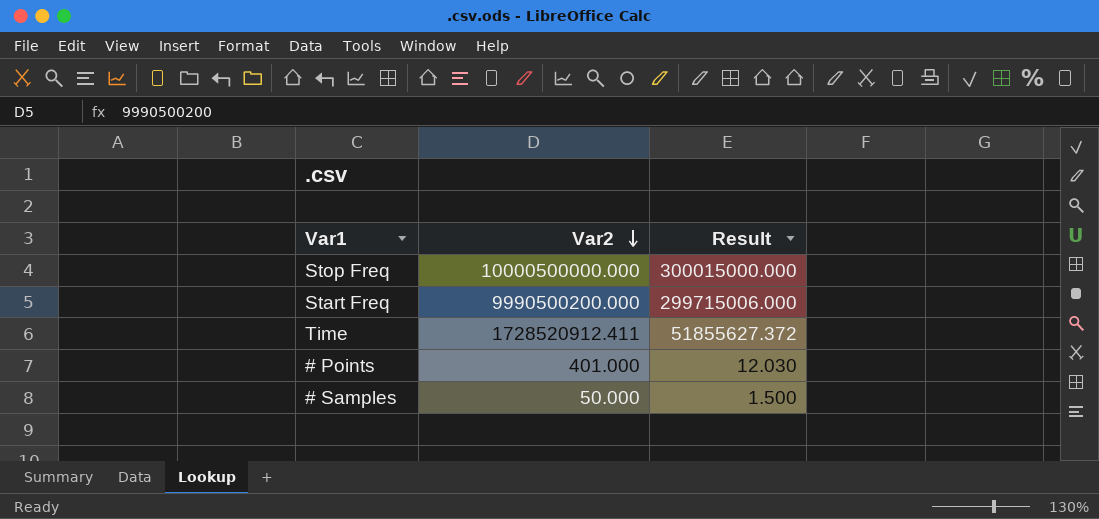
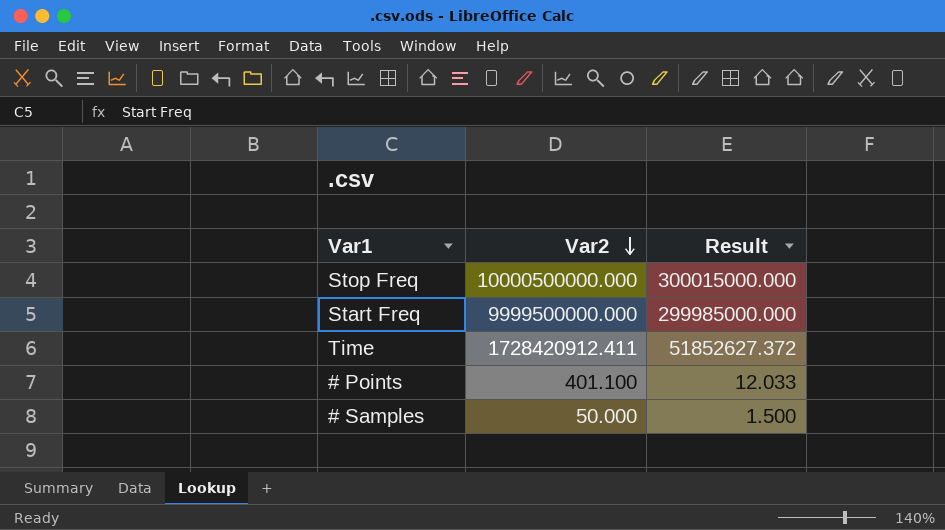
Start Freq | Var2: 9990500200.000 -> 9999500000.000
Start Freq | Result: 299715006.000 -> 299985000.000
Time | Var2: 1728520912.411 -> 1728420912.411
Time | Result: 51855627.372 -> 51852627.372
# Points | Var2: 401.000 -> 401.100
# Points | Result: 12.030 -> 12.033

